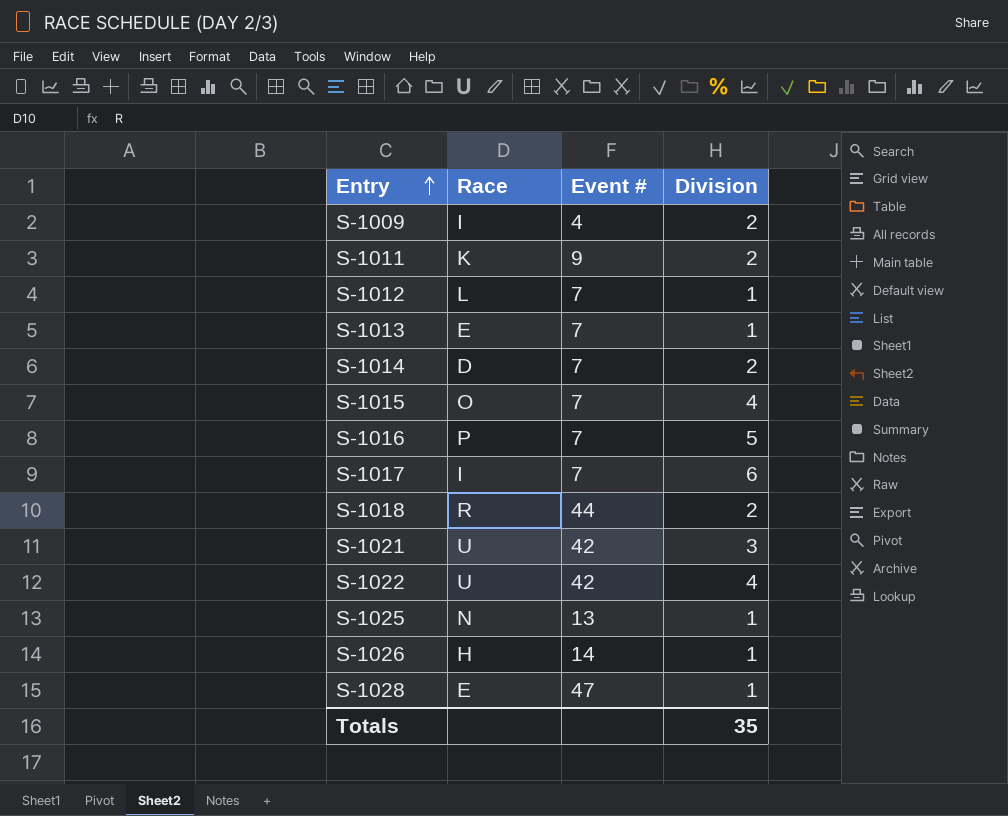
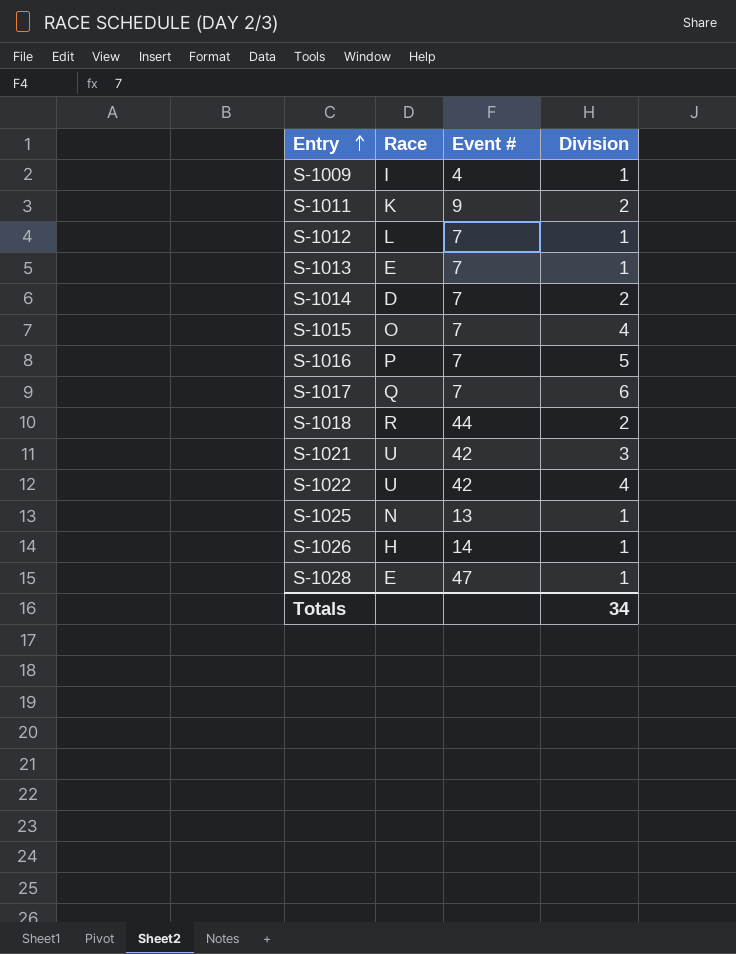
S-1009 | Division: 2 -> 1
S-1017 | Race: I -> Q
Totals | Division: 35 -> 34

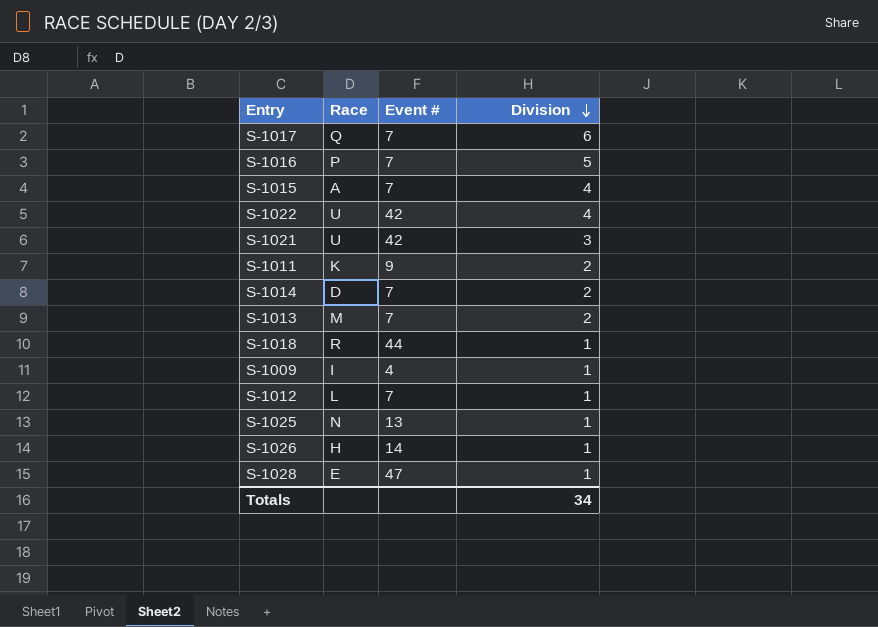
row order: Entry ascending -> Division descending
S-1015 | Race: O -> A
S-1013 | Race: E -> M
S-1013 | Division: 1 -> 2
S-1018 | Division: 2 -> 1

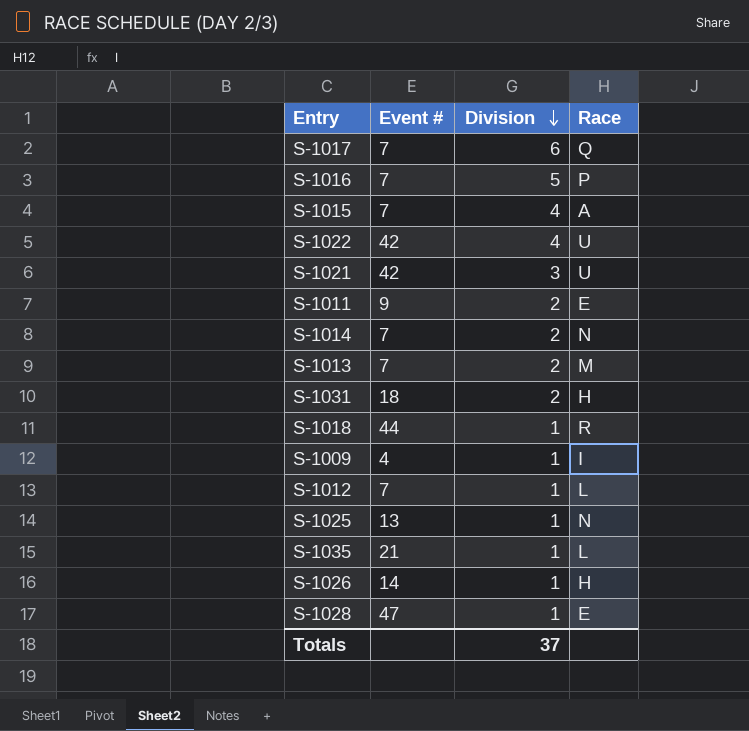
column Race | position: 2 -> 4
S-1011 | Race: K -> E
S-1014 | Race: D -> N
row S-1031: none -> 18 | 2 | H
row S-1035: none -> 21 | 1 | L
Totals | Division: 34 -> 37

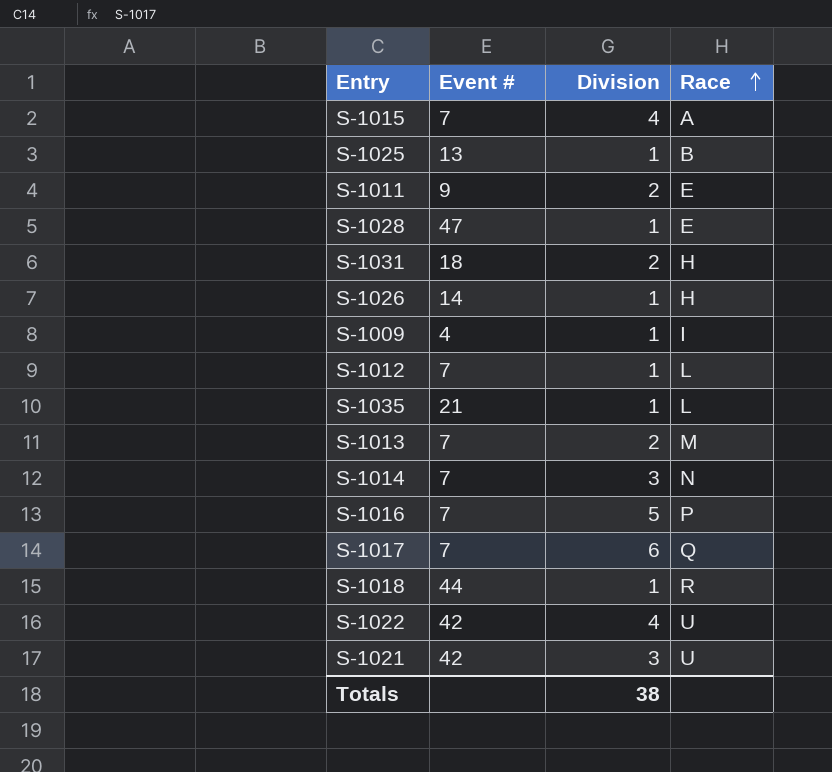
row order: Division descending -> Race ascending
S-1025 | Race: N -> B
S-1014 | Division: 2 -> 3
Totals | Division: 37 -> 38

